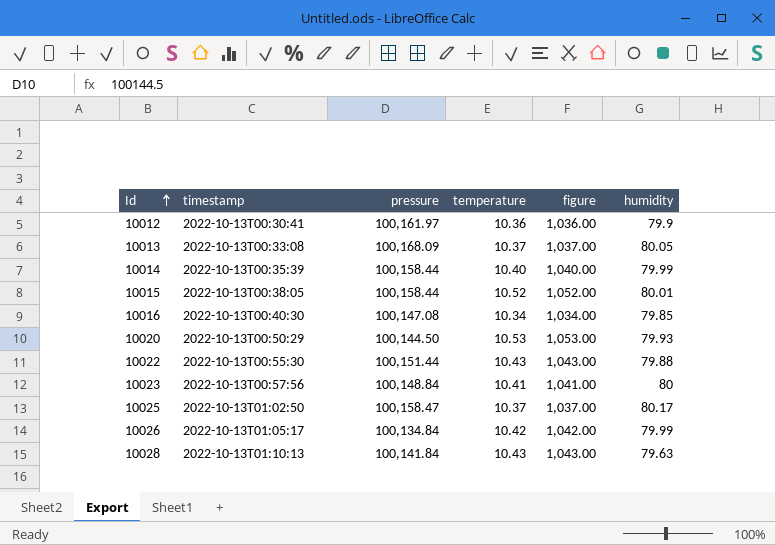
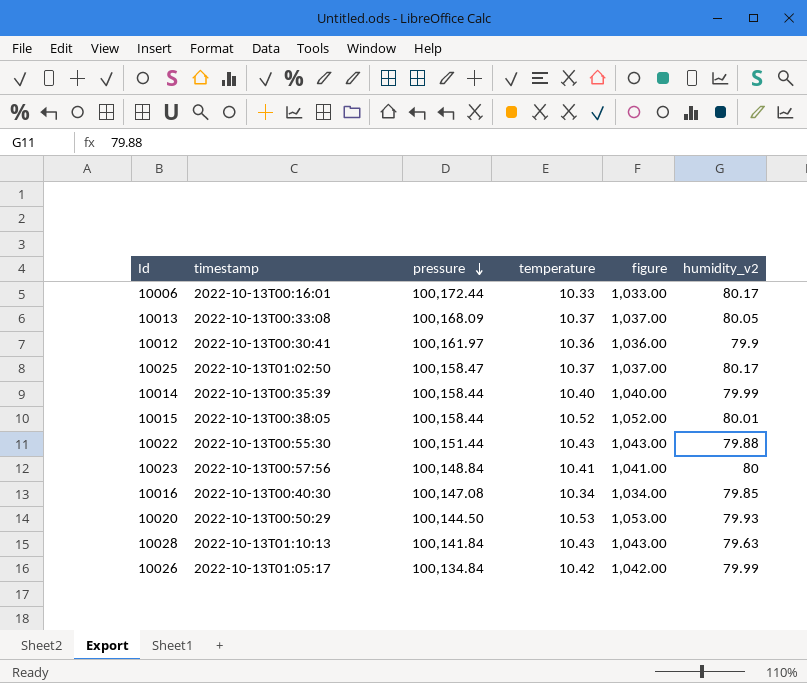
row order: Id ascending -> pressure descending
column name: humidity -> humidity_v2
row 10006: none -> 2022-10-13T00:16:01 | 100,172.44 | 10.33 | 1,033.00 | 80.17

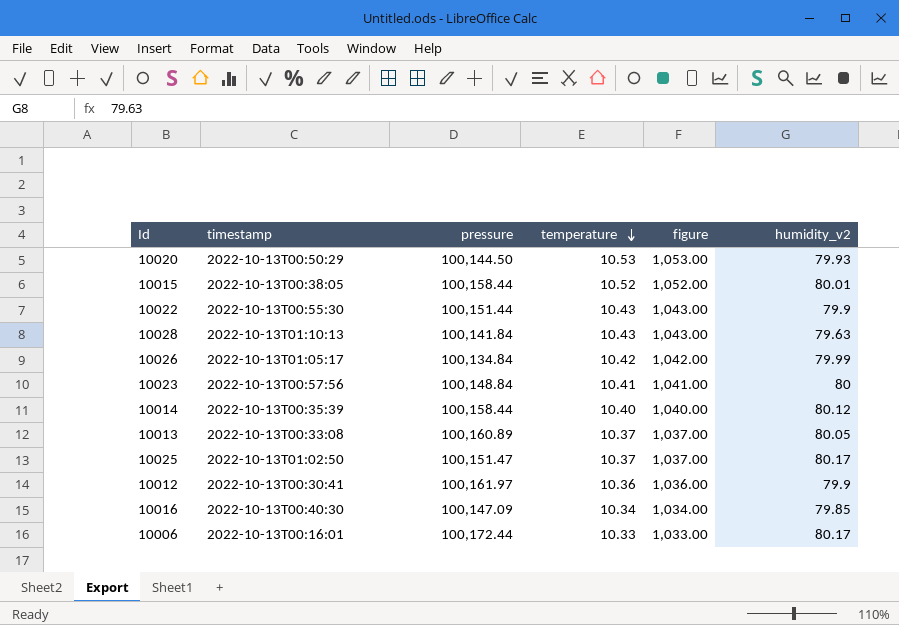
row order: pressure descending -> temperature descending
10022 | humidity_v2: 79.88 -> 79.9
10014 | humidity_v2: 79.99 -> 80.12
10013 | pressure: 100,168.09 -> 100,160.89
10025 | pressure: 100,158.47 -> 100,151.47
10016 | pressure: 100,147.08 -> 100,147.09

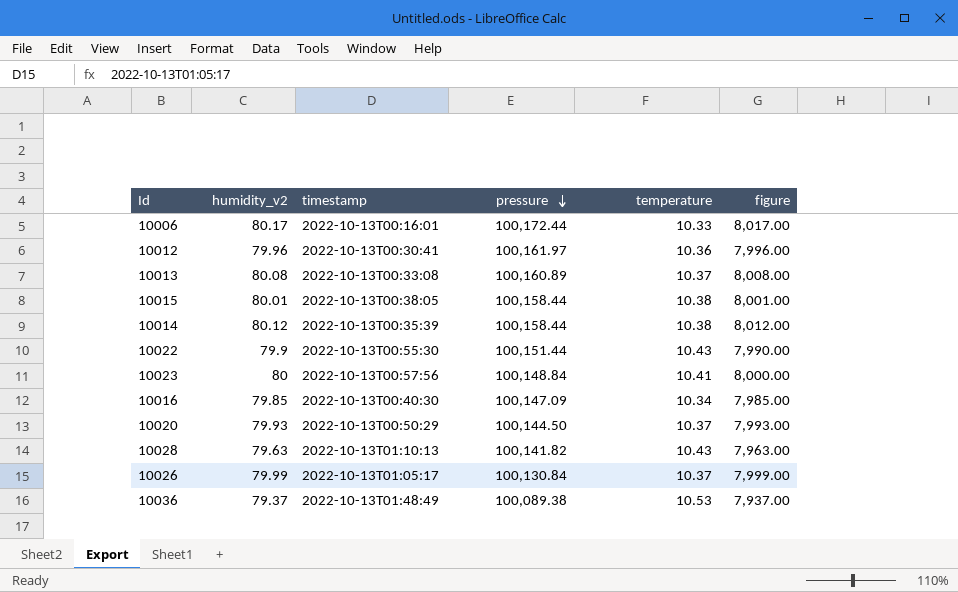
row order: temperature descending -> pressure descending
column humidity_v2 | position: 6 -> 2
column figure | formula: [temperature] * 100 -> [humidity_v2] * 100
row 10025: 2022-10-13T01:02:50 | 100,151.47 | 10.37 | 1,037.00 | 80.17 -> none
10012 | humidity_v2: 79.9 -> 79.96
10013 | humidity_v2: 80.05 -> 80.08
10015 | temperature: 10.52 -> 10.38
10014 | temperature: 10.40 -> 10.38
10020 | temperature: 10.53 -> 10.37
10028 | pressure: 100,141.84 -> 100,141.82
10026 | pressure: 100,134.84 -> 100,130.84
10026 | temperature: 10.42 -> 10.37
row 10036: none -> 79.37 | 2022-10-13T01:48:49 | 100,089.38 | 10.53 | 7,937.00

